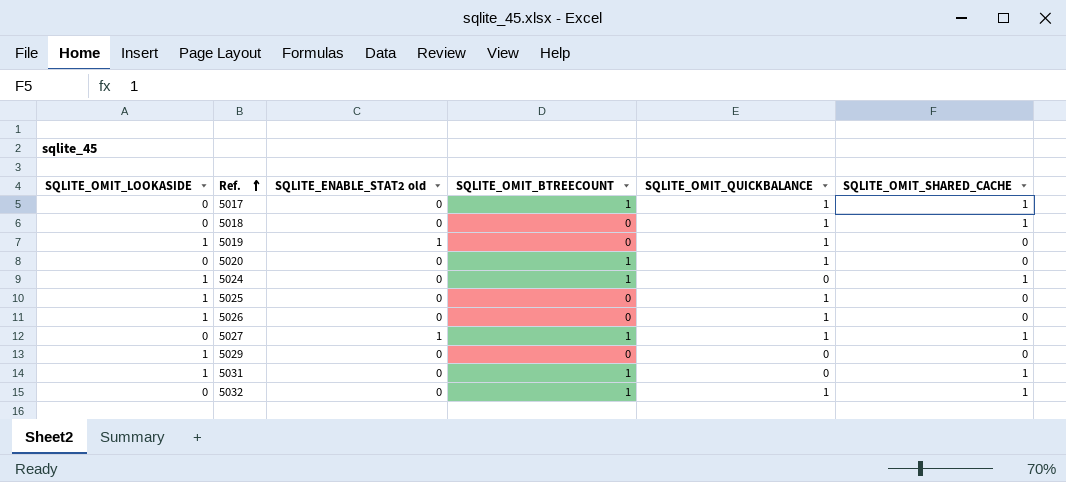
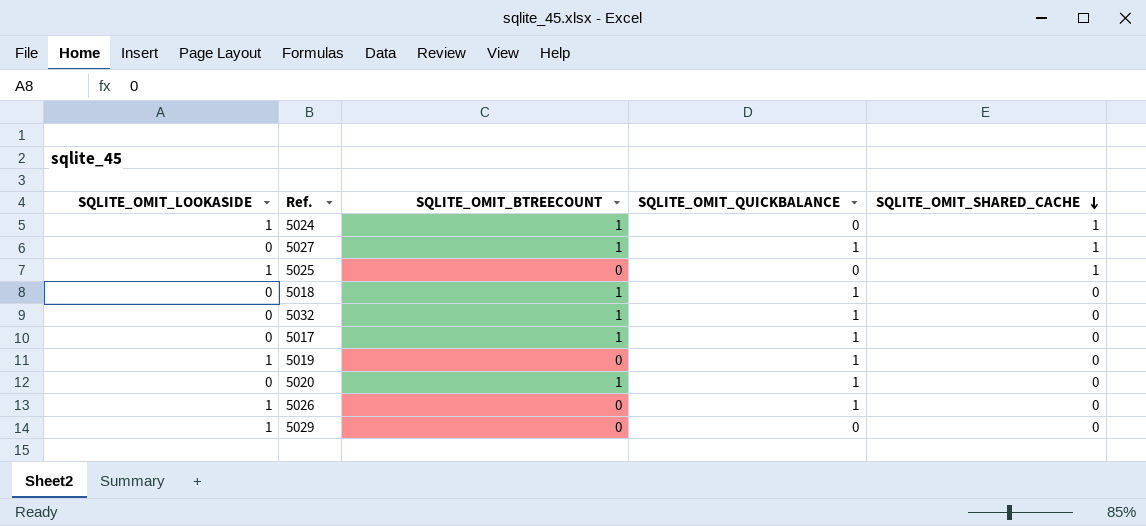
row order: Ref. ascending -> SQLITE_OMIT_SHARED_CACHE descending
column SQLITE_ENABLE_STAT2 old | position: 3 -> none
row 5031: 1 | 0 | 1 | 0 | 1 -> none
5025 | SQLITE_OMIT_QUICKBALANCE: 1 -> 0
5025 | SQLITE_OMIT_SHARED_CACHE: 0 -> 1
5018 | SQLITE_OMIT_BTREECOUNT: 0 -> 1
5018 | SQLITE_OMIT_SHARED_CACHE: 1 -> 0
5032 | SQLITE_OMIT_SHARED_CACHE: 1 -> 0
5017 | SQLITE_OMIT_SHARED_CACHE: 1 -> 0

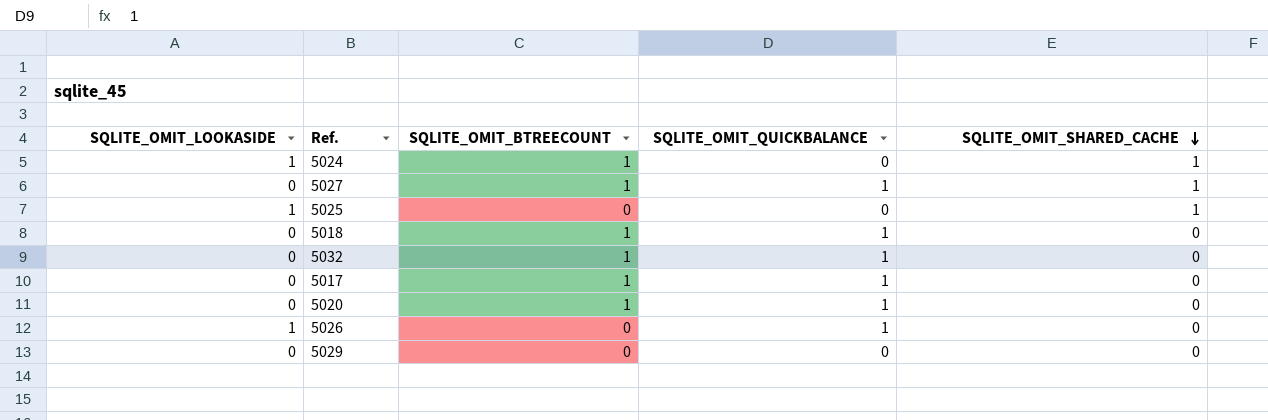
row 5019: 1 | 0 | 1 | 0 -> none
5029 | SQLITE_OMIT_LOOKASIDE: 1 -> 0

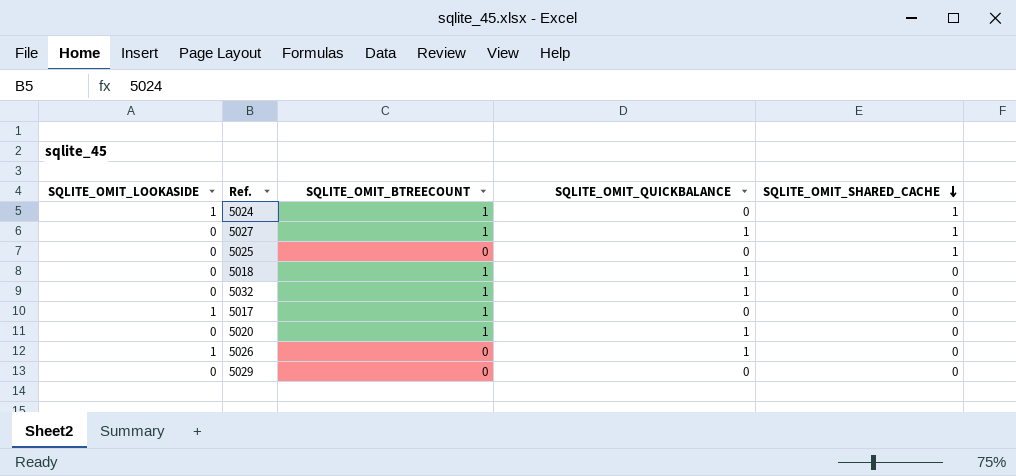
5025 | SQLITE_OMIT_LOOKASIDE: 1 -> 0
5017 | SQLITE_OMIT_LOOKASIDE: 0 -> 1
5017 | SQLITE_OMIT_QUICKBALANCE: 1 -> 0

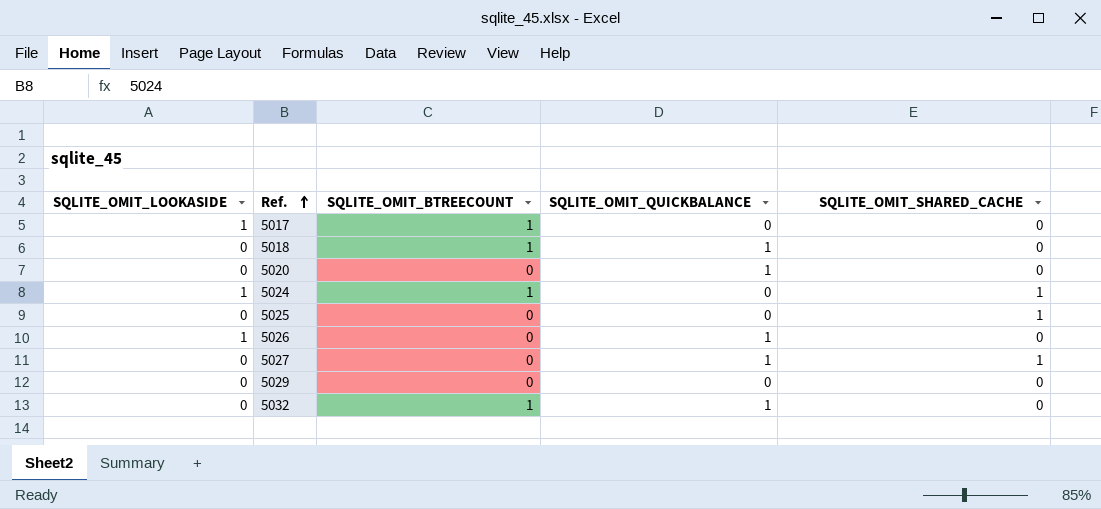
row order: SQLITE_OMIT_SHARED_CACHE descending -> Ref. ascending
5020 | SQLITE_OMIT_BTREECOUNT: 1 -> 0
5027 | SQLITE_OMIT_BTREECOUNT: 1 -> 0

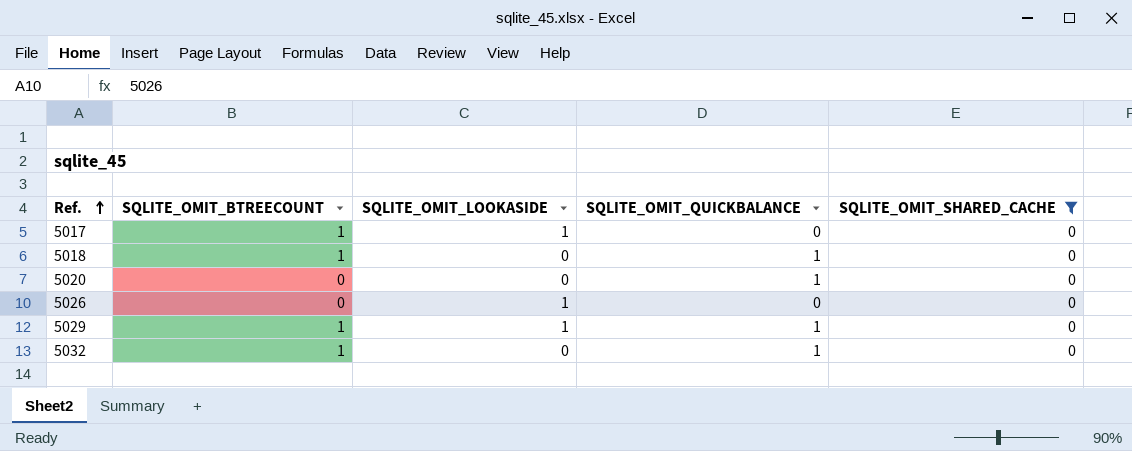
filter: none -> SQLITE_OMIT_SHARED_CACHE = 0
column SQLITE_OMIT_LOOKASIDE | position: 1 -> 3
5026 | SQLITE_OMIT_QUICKBALANCE: 1 -> 0
5029 | SQLITE_OMIT_BTREECOUNT: 0 -> 1
5029 | SQLITE_OMIT_LOOKASIDE: 0 -> 1
5029 | SQLITE_OMIT_QUICKBALANCE: 0 -> 1

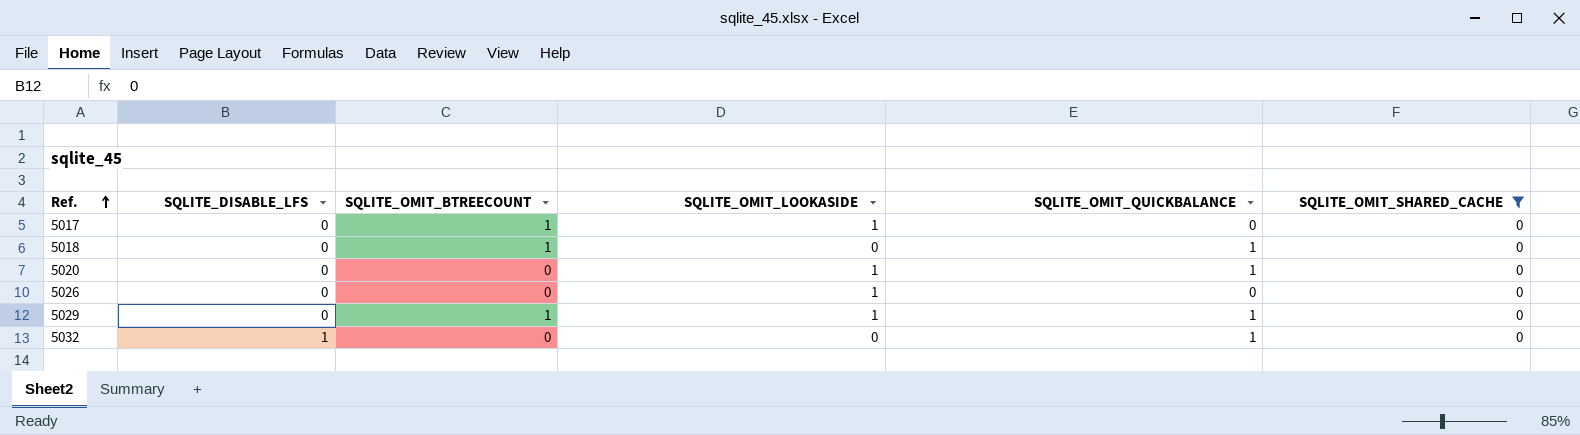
column SQLITE_DISABLE_LFS | position: none -> 2
5020 | SQLITE_OMIT_LOOKASIDE: 0 -> 1
5032 | SQLITE_OMIT_BTREECOUNT: 1 -> 0

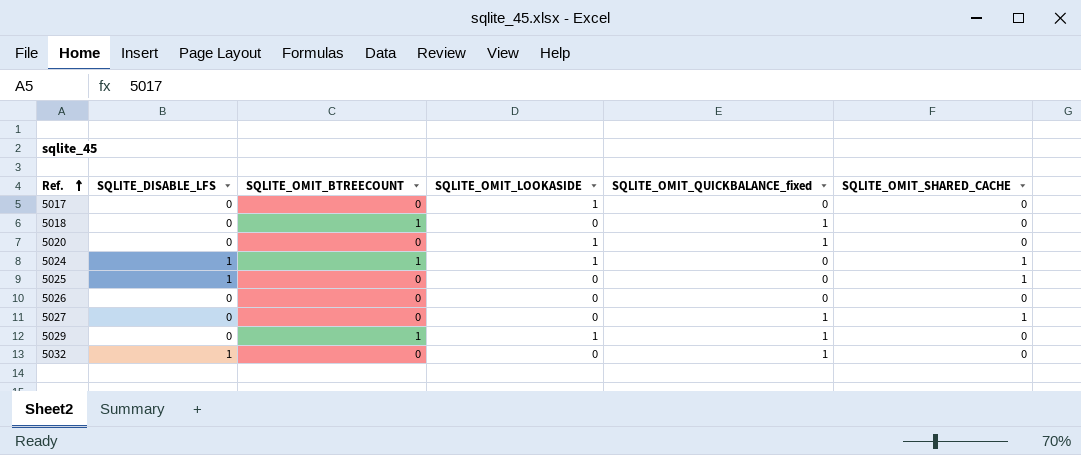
filter: SQLITE_OMIT_SHARED_CACHE = 0 -> none
column name: SQLITE_OMIT_QUICKBALANCE -> SQLITE_OMIT_QUICKBALANCE_fixed
5017 | SQLITE_OMIT_BTREECOUNT: 1 -> 0
5026 | SQLITE_OMIT_LOOKASIDE: 1 -> 0

